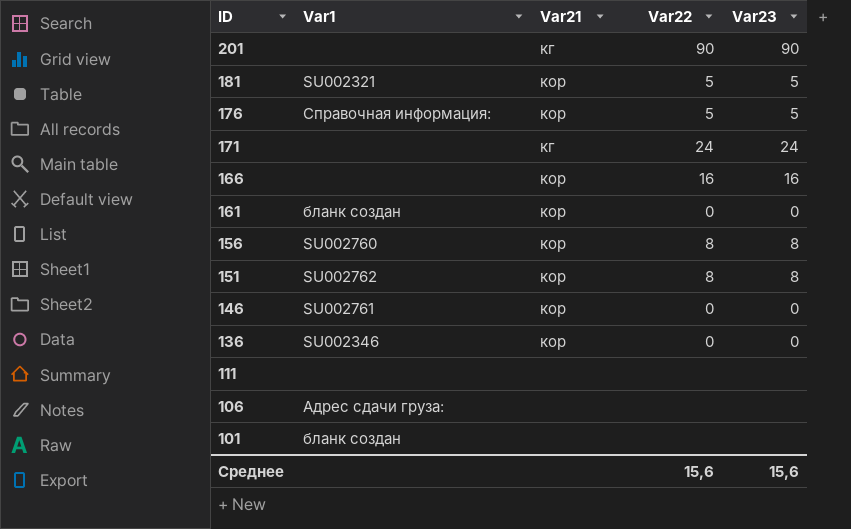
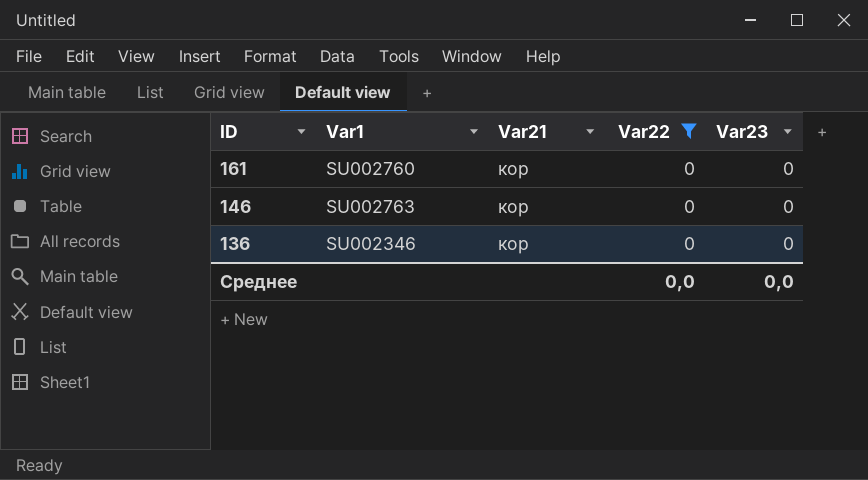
filter: none -> Var22 = 0
161 | Var1: бланк создан -> SU002760
146 | Var1: SU002761 -> SU002763
Среднее | Var22: 15,6 -> 0,0
Среднее | Var23: 15,6 -> 0,0

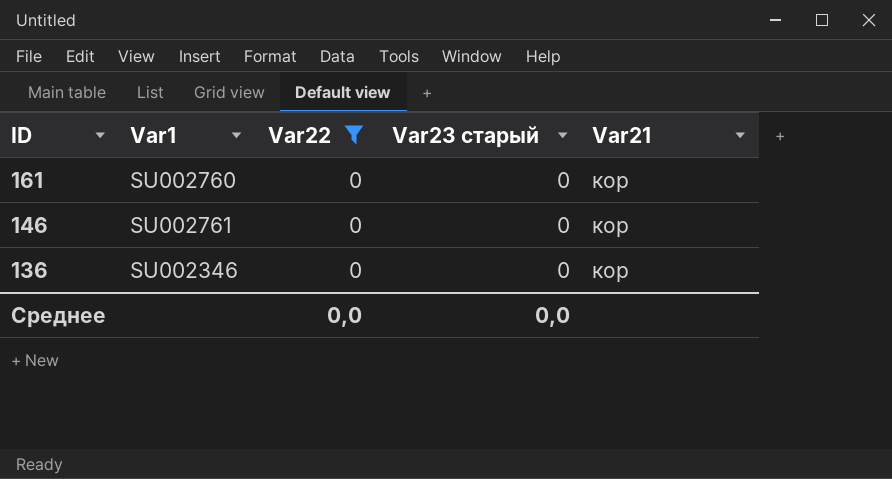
column name: Var23 -> Var23 старый
column Var21 | position: 3 -> 5
146 | Var1: SU002763 -> SU002761

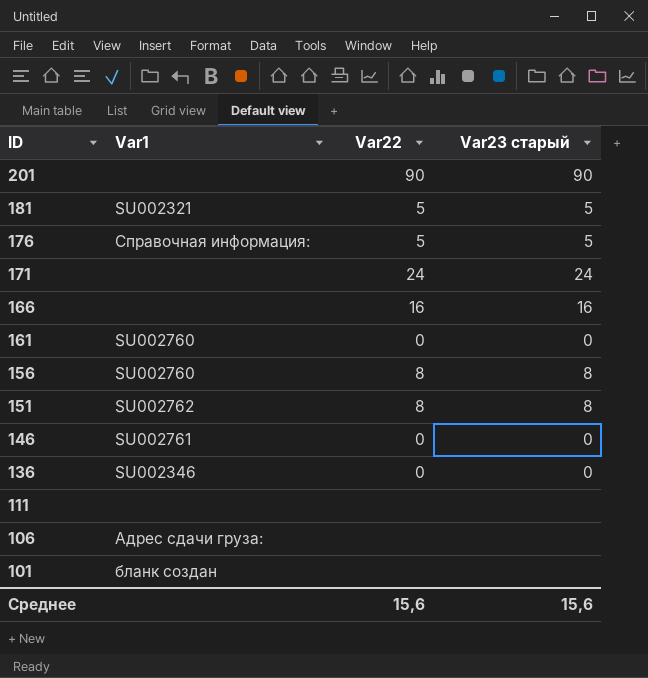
filter: Var22 = 0 -> none
column Var21 | position: 5 -> none
Среднее | Var22: 0,0 -> 15,6
Среднее | Var23 старый: 0,0 -> 15,6

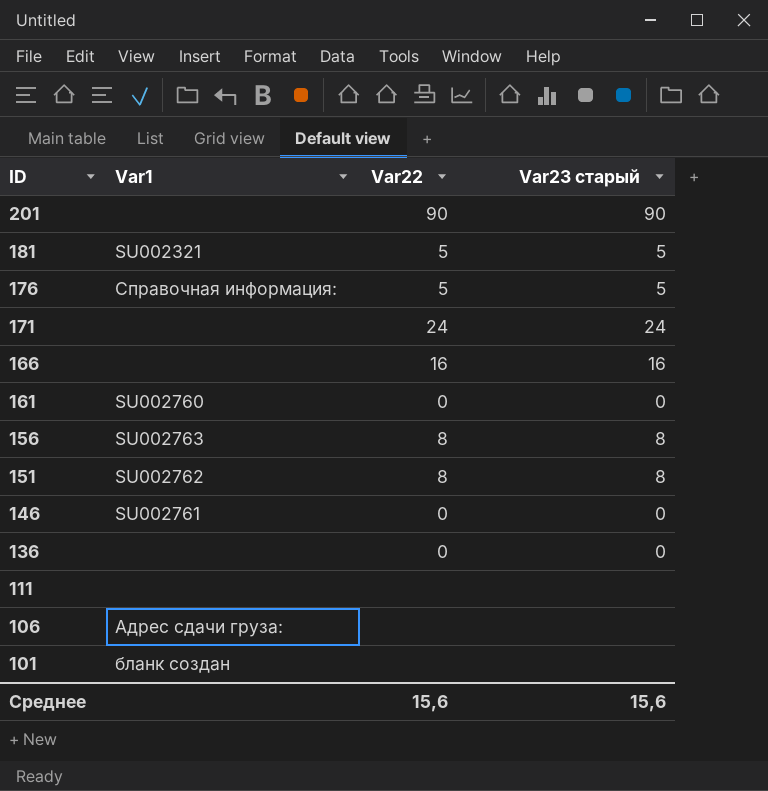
156 | Var1: SU002760 -> SU002763
136 | Var1: SU002346 -> none

